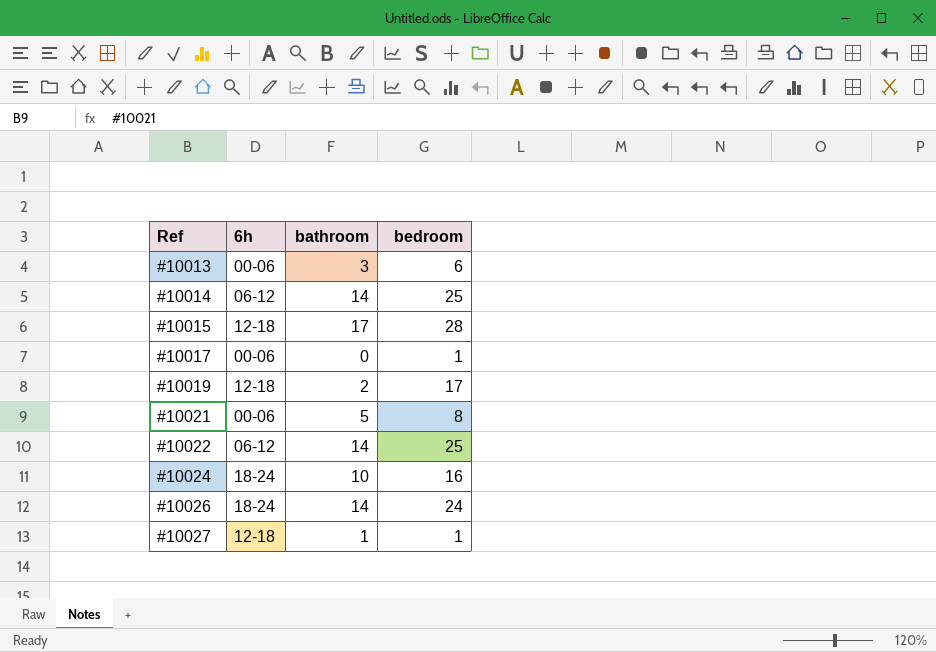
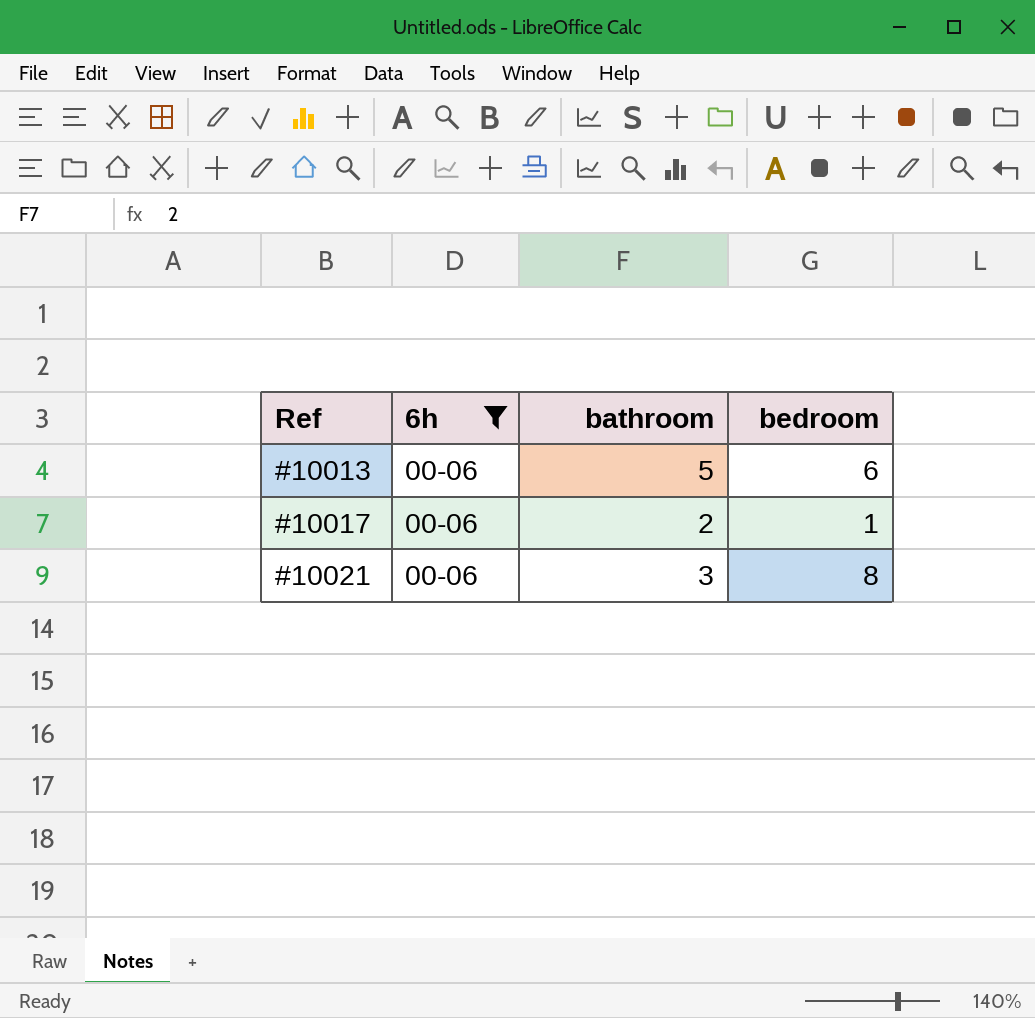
filter: none -> 6h = 00-06
#10013 | bathroom: 3 -> 5
#10017 | bathroom: 0 -> 2
#10021 | bathroom: 5 -> 3

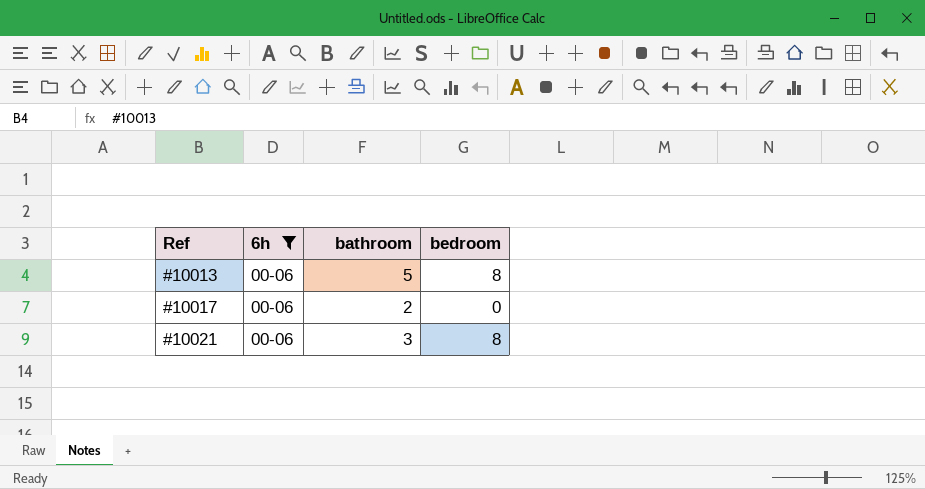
#10013 | bedroom: 6 -> 8
#10017 | bedroom: 1 -> 0

